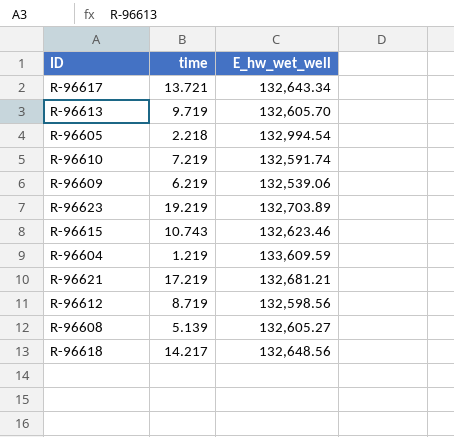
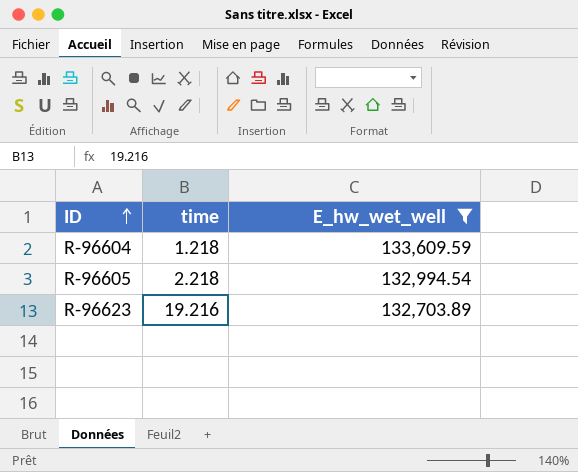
filter: none -> E_hw_wet_well >= 132,703.89
row order: none -> ID ascending
R-96604 | time: 1.219 -> 1.218
R-96623 | time: 19.219 -> 19.216

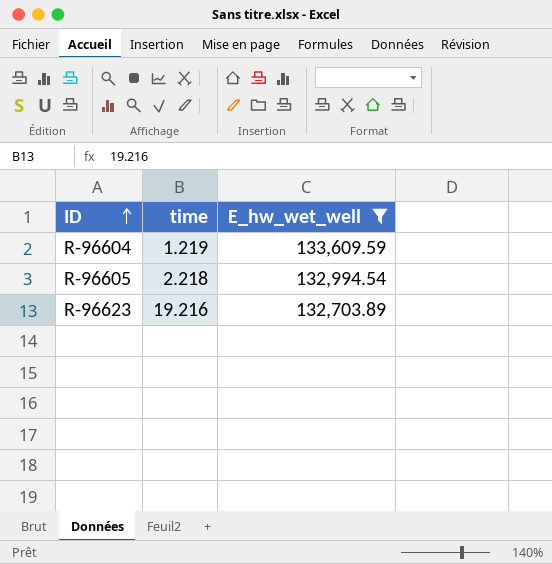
R-96604 | time: 1.218 -> 1.219

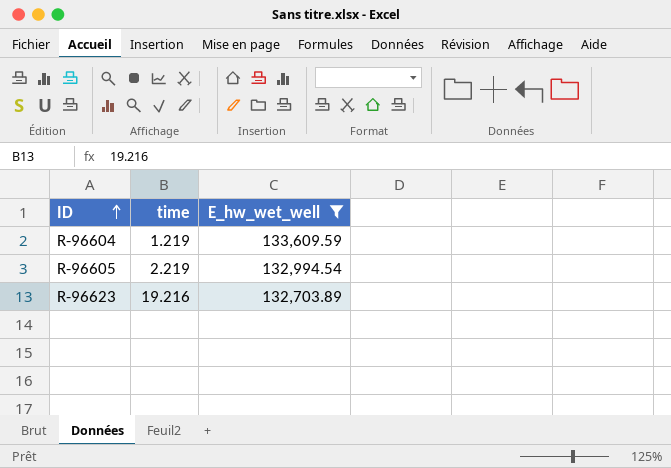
R-96605 | time: 2.218 -> 2.219

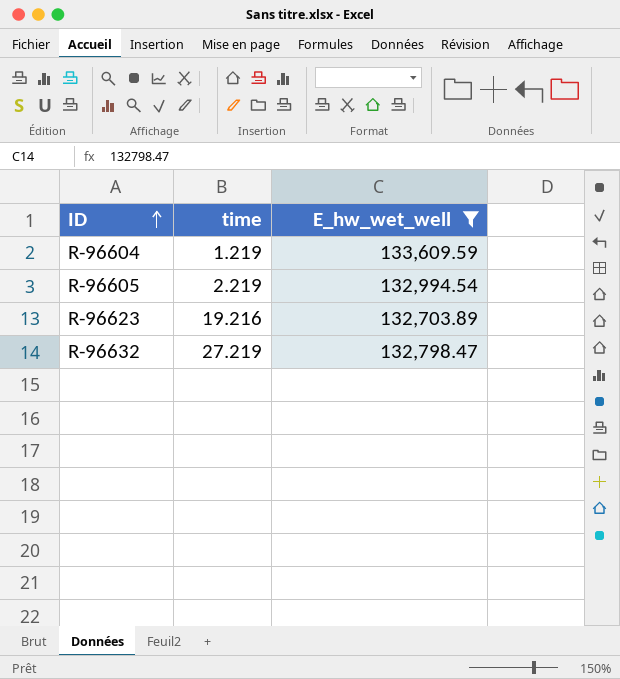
row R-96632: none -> 27.219 | 132,798.47

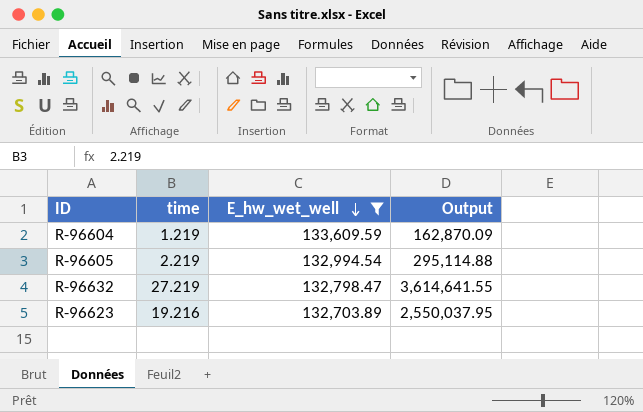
row order: ID ascending -> E_hw_wet_well descending
column Output | formula: none -> [time] * [E_hw_wet_well]

